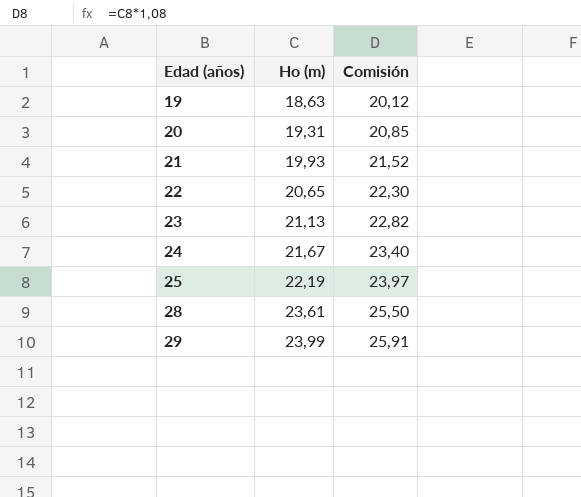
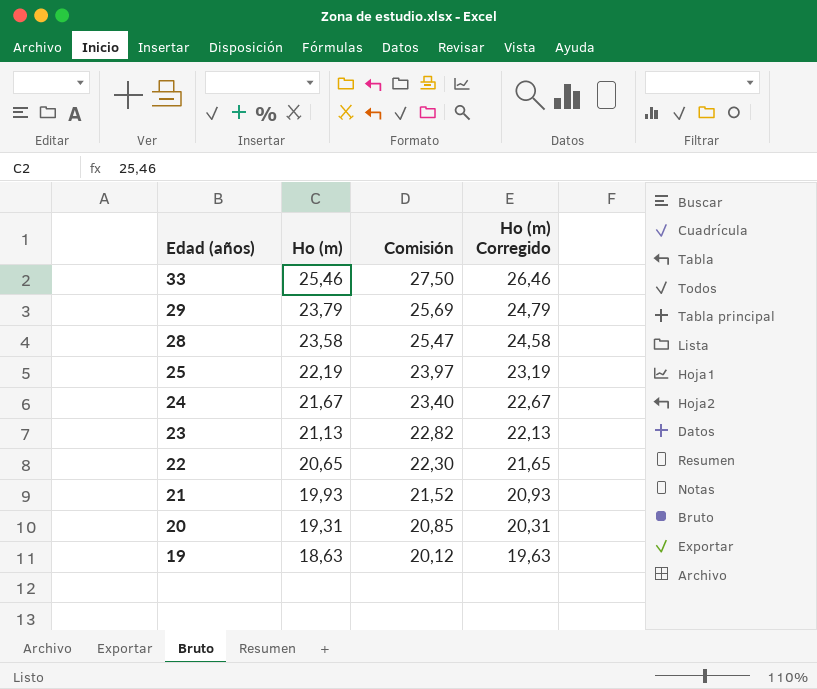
row order: Edad (años) ascending -> Edad (años) descending
column Ho (m) Corregido | formula: none -> [Ho (m)] + 1
row 33: none -> 25,46 | 27,50 | 26,46
29 | Ho (m): 23,99 -> 23,79
29 | Comisión: 25,91 -> 25,69
28 | Ho (m): 23,61 -> 23,58
28 | Comisión: 25,50 -> 25,47

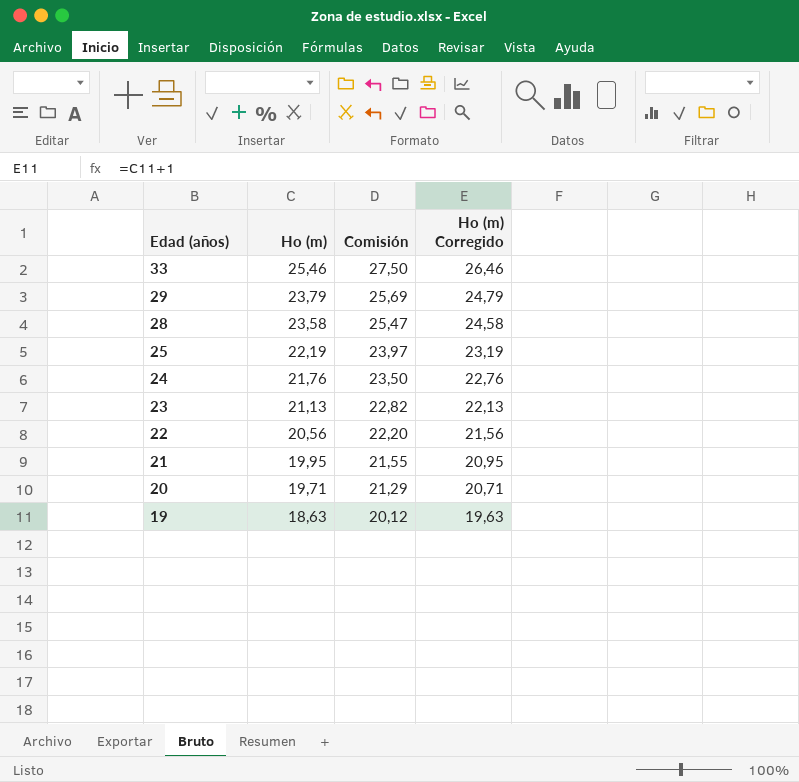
24 | Ho (m): 21,67 -> 21,76
24 | Comisión: 23,40 -> 23,50
24 | Ho (m) Corregido: 22,67 -> 22,76
22 | Ho (m): 20,65 -> 20,56
22 | Comisión: 22,30 -> 22,20
22 | Ho (m) Corregido: 21,65 -> 21,56
21 | Ho (m): 19,93 -> 19,95
21 | Comisión: 21,52 -> 21,55
21 | Ho (m) Corregido: 20,93 -> 20,95
20 | Ho (m): 19,31 -> 19,71
20 | Comisión: 20,85 -> 21,29
20 | Ho (m) Corregido: 20,31 -> 20,71

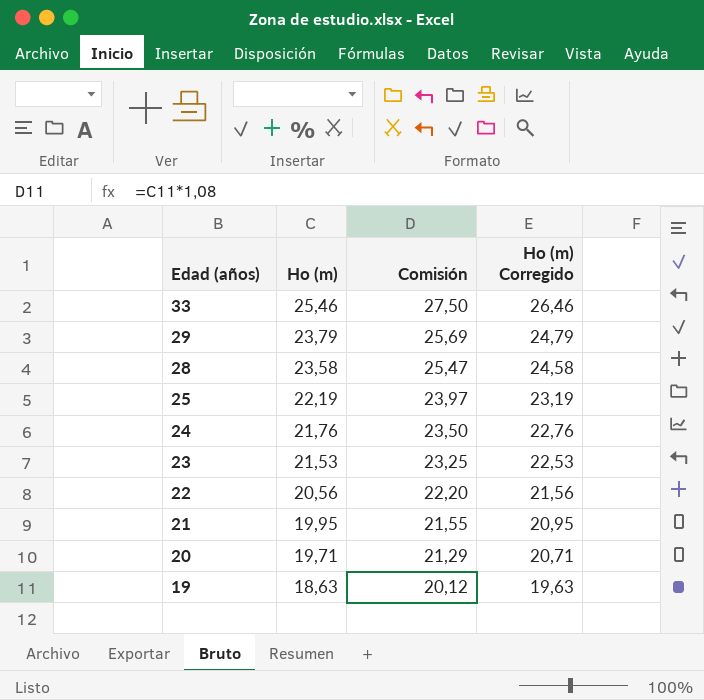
23 | Ho (m): 21,13 -> 21,53
23 | Comisión: 22,82 -> 23,25
23 | Ho (m) Corregido: 22,13 -> 22,53

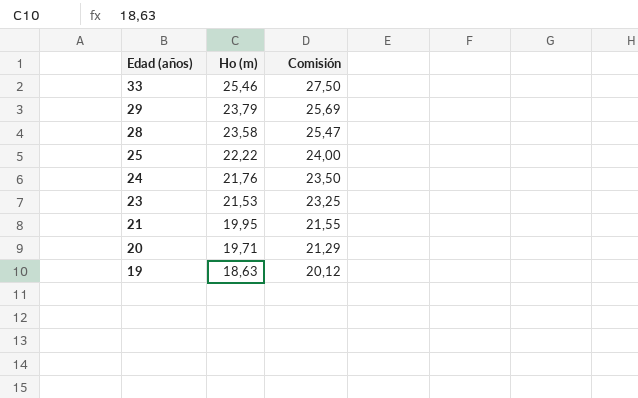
column Ho (m) Corregido | formula: [Ho (m)] + 1 -> none
row 22: 20,56 | 22,20 | 21,56 -> none
25 | Ho (m): 22,19 -> 22,22
25 | Comisión: 23,97 -> 24,00

